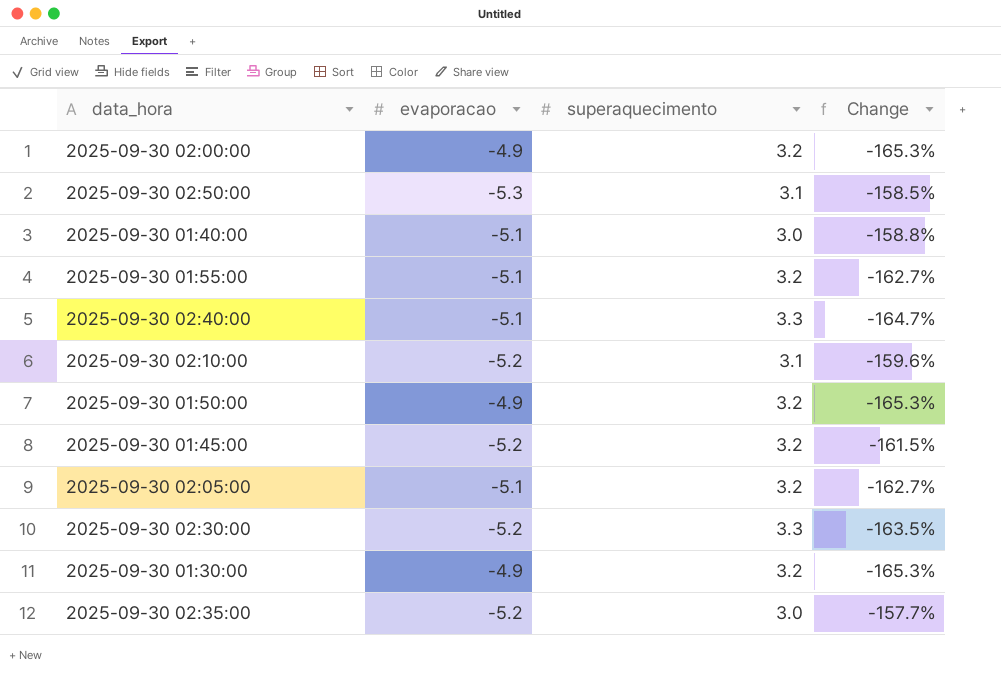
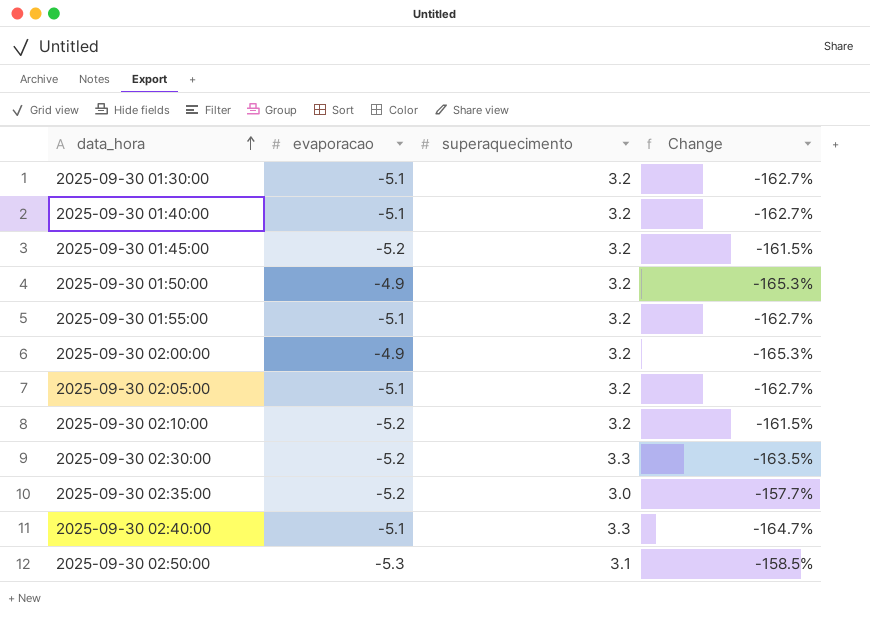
row order: none -> data_hora ascending
2025-09-30 01:30:00 | evaporacao: -4.9 -> -5.1
2025-09-30 01:30:00 | Change: -165.3% -> -162.7%
2025-09-30 01:40:00 | superaquecimento: 3.0 -> 3.2
2025-09-30 01:40:00 | Change: -158.8% -> -162.7%
2025-09-30 02:10:00 | superaquecimento: 3.1 -> 3.2
2025-09-30 02:10:00 | Change: -159.6% -> -161.5%

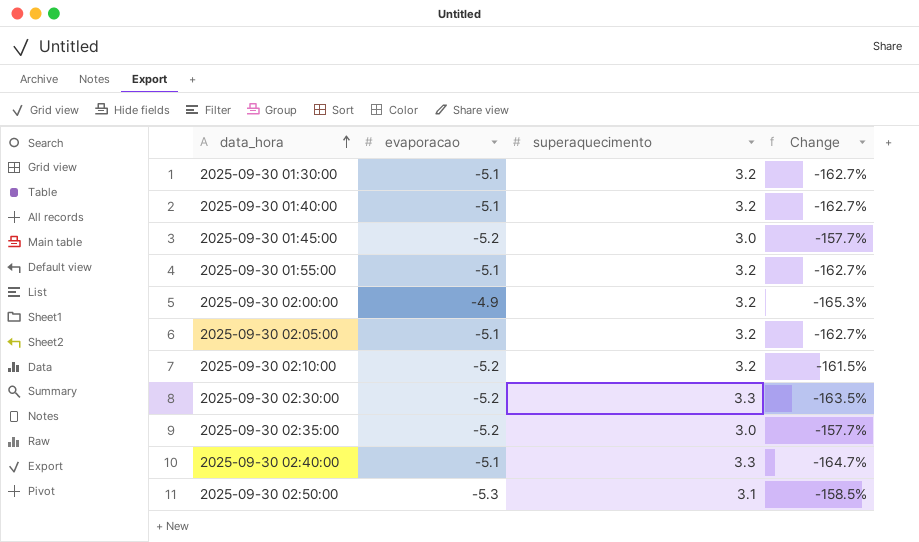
row 2025-09-30 01:50:00: -4.9 | 3.2 | -165.3% -> none
2025-09-30 01:45:00 | superaquecimento: 3.2 -> 3.0
2025-09-30 01:45:00 | Change: -161.5% -> -157.7%

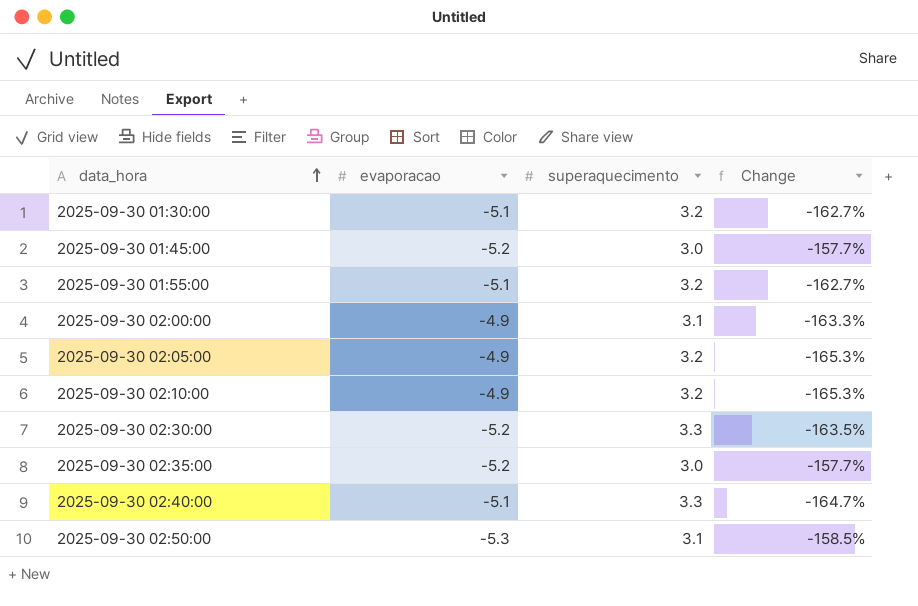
row 2025-09-30 01:40:00: -5.1 | 3.2 | -162.7% -> none
2025-09-30 02:00:00 | superaquecimento: 3.2 -> 3.1
2025-09-30 02:00:00 | Change: -165.3% -> -163.3%
2025-09-30 02:05:00 | evaporacao: -5.1 -> -4.9
2025-09-30 02:05:00 | Change: -162.7% -> -165.3%
2025-09-30 02:10:00 | evaporacao: -5.2 -> -4.9
2025-09-30 02:10:00 | Change: -161.5% -> -165.3%

